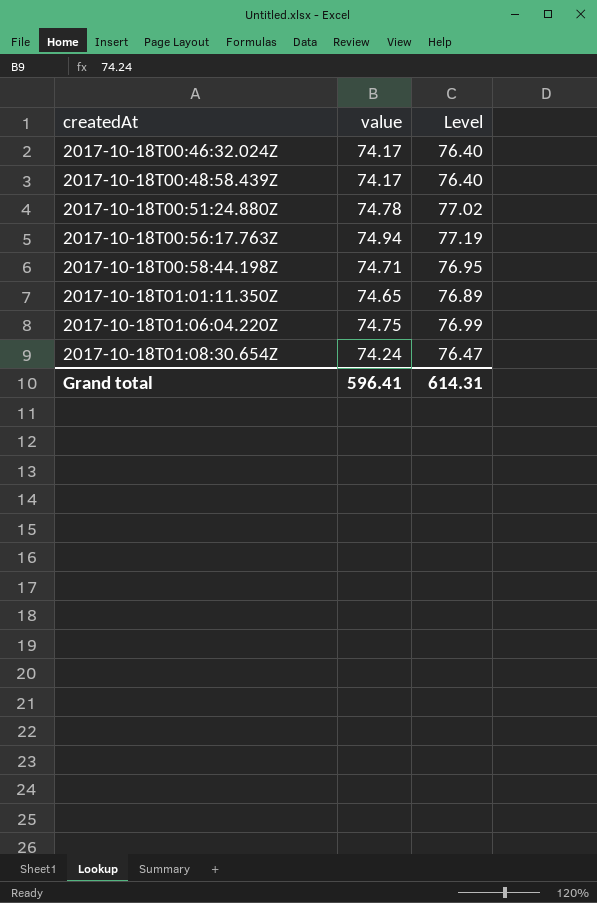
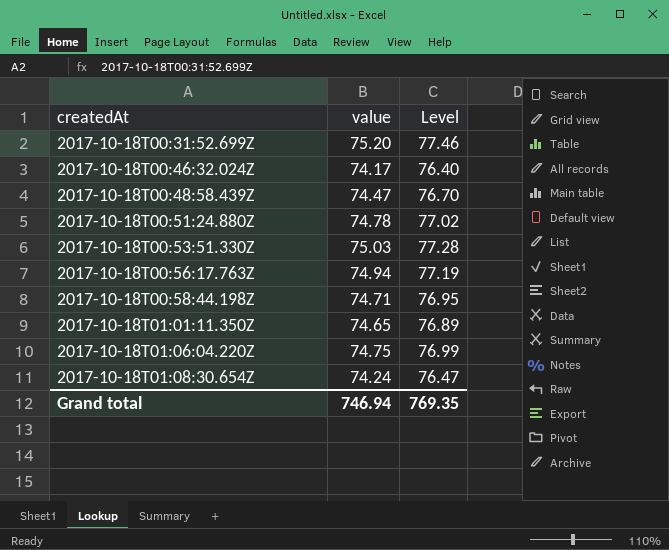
row 2017-10-18T00:31:52.699Z: none -> 75.20 | 77.46
2017-10-18T00:48:58.439Z | value: 74.17 -> 74.47
2017-10-18T00:48:58.439Z | Level: 76.40 -> 76.70
row 2017-10-18T00:53:51.330Z: none -> 75.03 | 77.28
Grand total | value: 596.41 -> 746.94
Grand total | Level: 614.31 -> 769.35

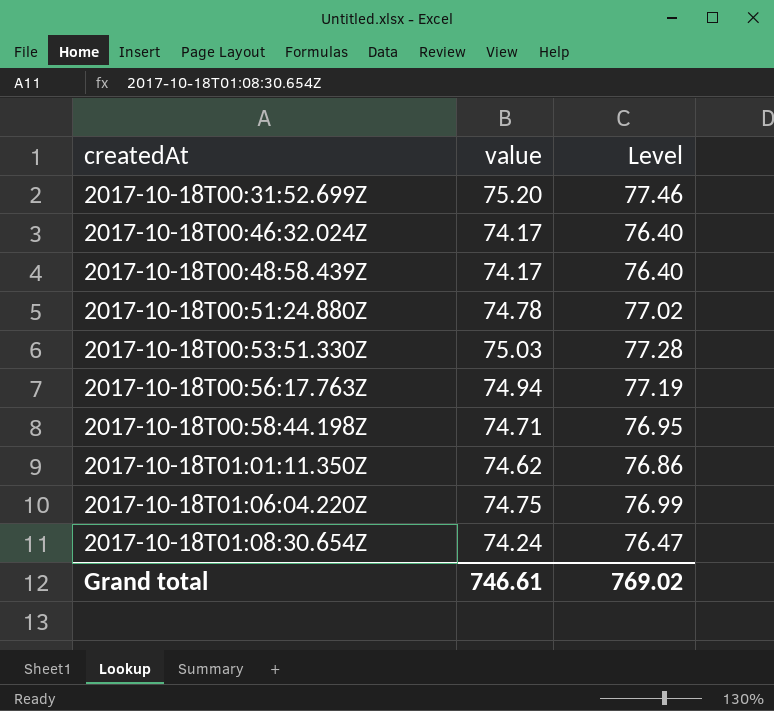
2017-10-18T00:48:58.439Z | value: 74.47 -> 74.17
2017-10-18T00:48:58.439Z | Level: 76.70 -> 76.40
2017-10-18T01:01:11.350Z | value: 74.65 -> 74.62
2017-10-18T01:01:11.350Z | Level: 76.89 -> 76.86
Grand total | value: 746.94 -> 746.61
Grand total | Level: 769.35 -> 769.02

